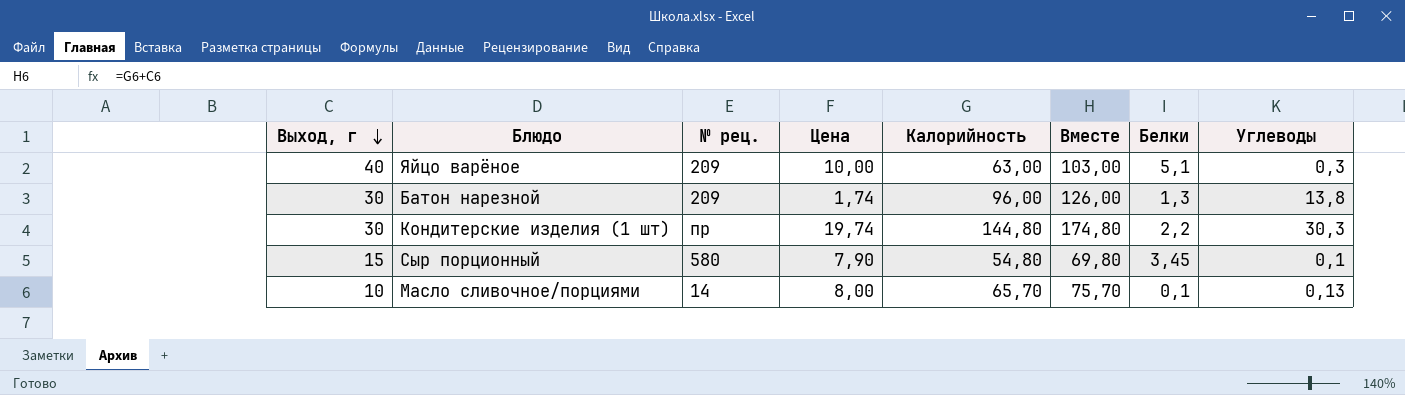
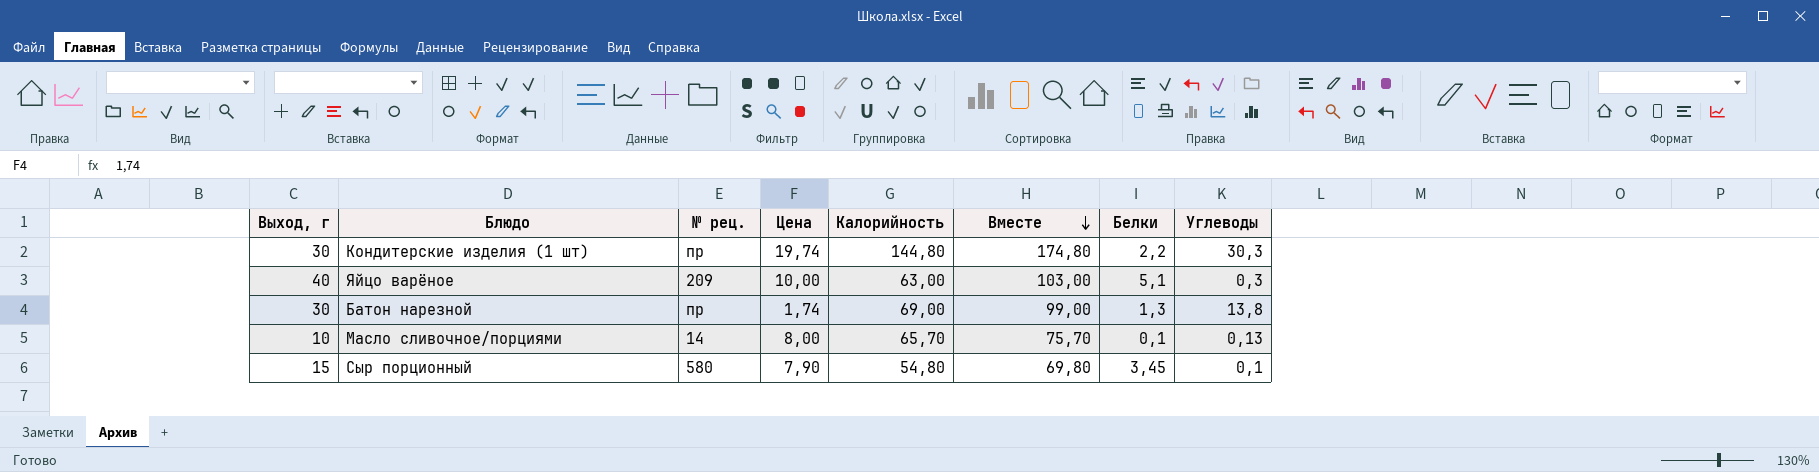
row order: Выход, г descending -> Вместе descending
Батон нарезной | № рец.: 209 -> пр
Батон нарезной | Калорийность: 96,00 -> 69,00
Батон нарезной | Вместе: 126,00 -> 99,00

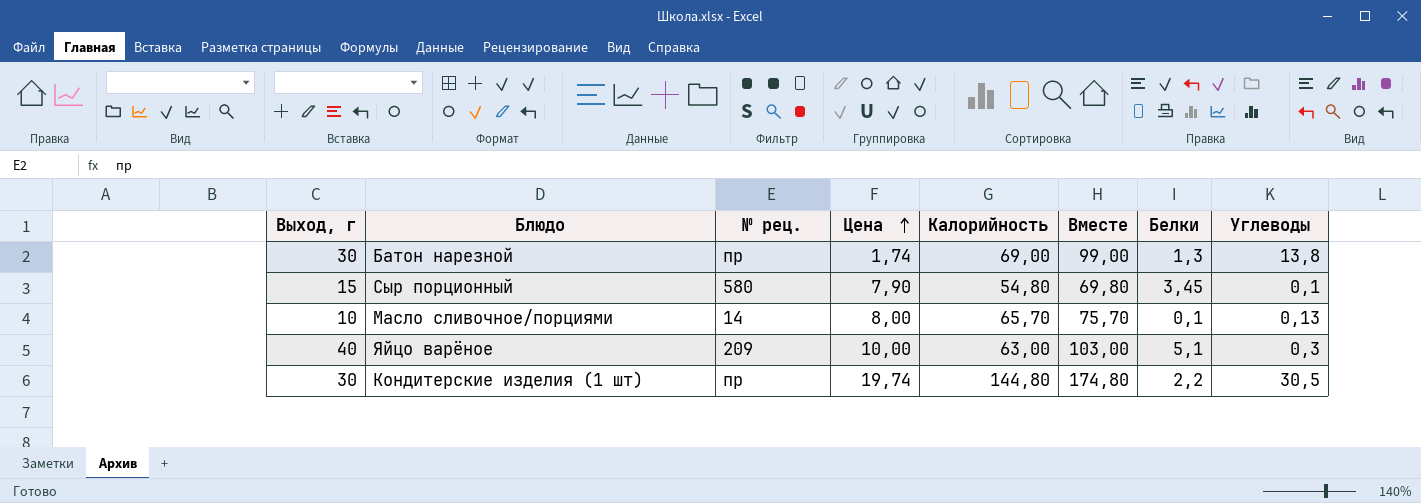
row order: Вместе descending -> Цена ascending
Кондитерские изделия (1 шт) | Углеводы: 30,3 -> 30,5

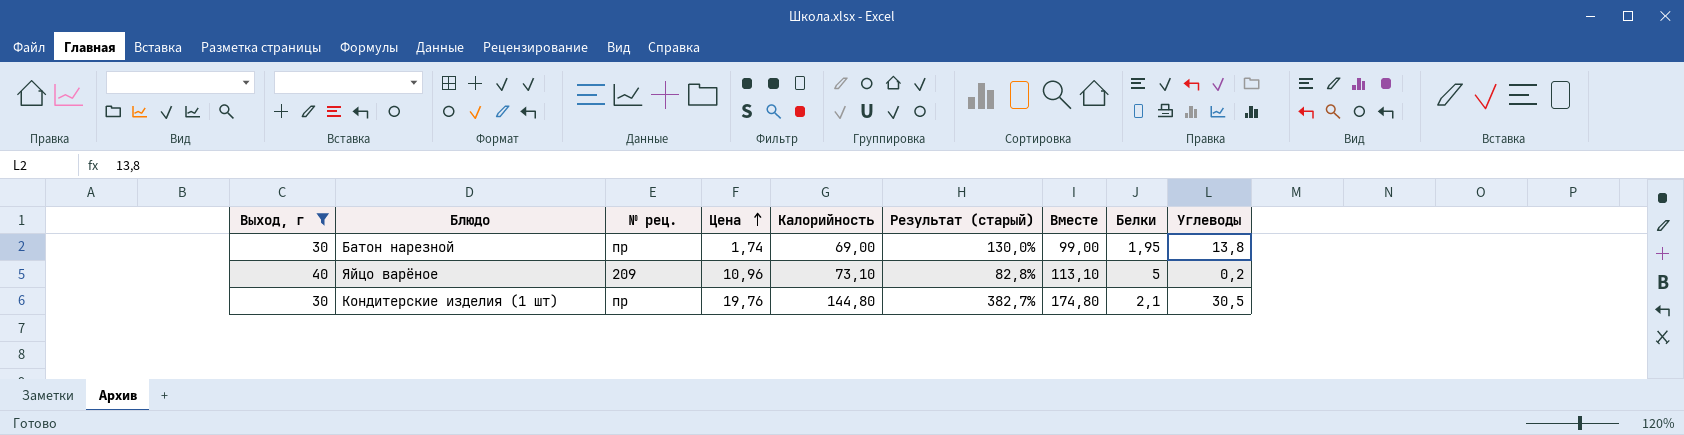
filter: none -> Выход, г >= 30
column Результат (старый) | formula: none -> ([Калорийность] - [Выход, г]) / [Выход, г]
Батон нарезной | Белки: 1,3 -> 1,95
Яйцо варёное | Цена: 10,00 -> 10,96
Яйцо варёное | Калорийность: 63,00 -> 73,10
Яйцо варёное | Вместе: 103,00 -> 113,10
Яйцо варёное | Белки: 5,1 -> 5
Яйцо варёное | Углеводы: 0,3 -> 0,2
Кондитерские изделия (1 шт) | Цена: 19,74 -> 19,76
Кондитерские изделия (1 шт) | Белки: 2,2 -> 2,1

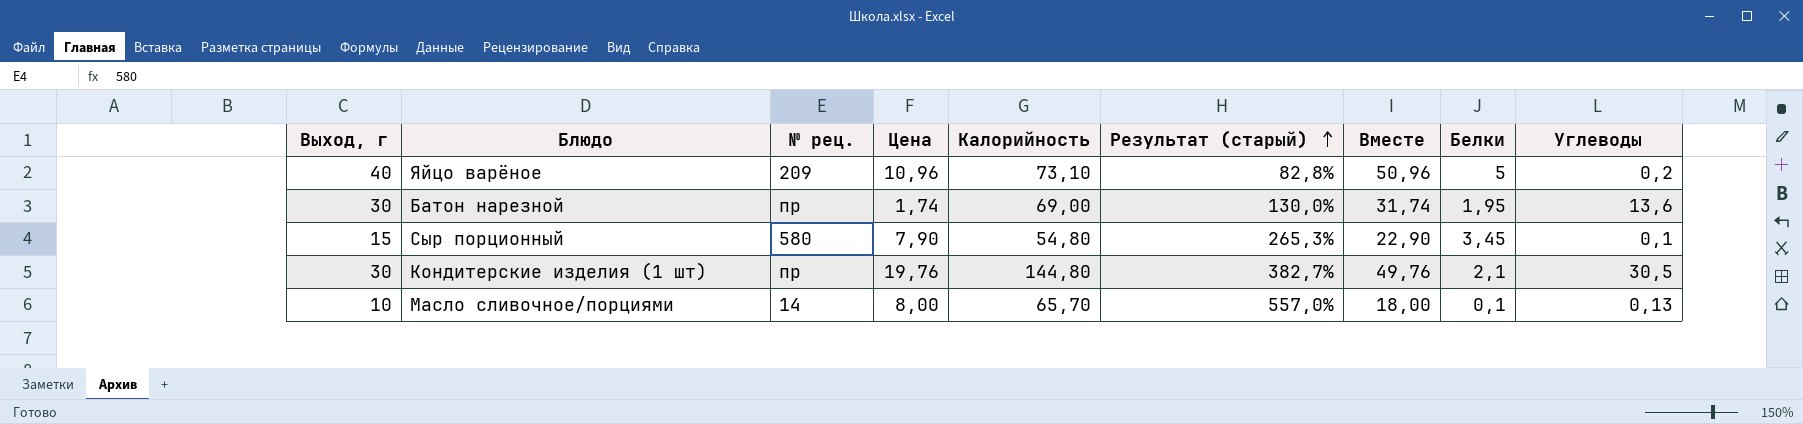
filter: Выход, г >= 30 -> none
row order: Цена ascending -> Результат (старый) ascending
column Вместе | formula: [Выход, г] + [Калорийность] -> [Выход, г] + [Цена]
Батон нарезной | Углеводы: 13,8 -> 13,6

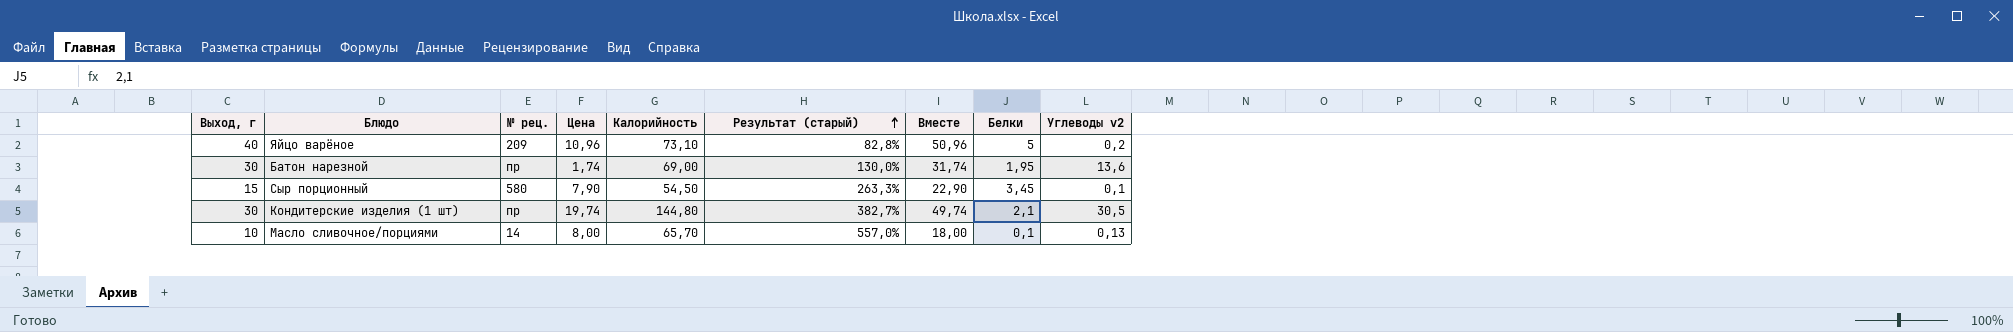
column name: Углеводы -> Углеводы v2
Сыр порционный | Калорийность: 54,80 -> 54,50
Сыр порционный | Результат (старый): 265,3% -> 263,3%
Кондитерские изделия (1 шт) | Цена: 19,76 -> 19,74
Кондитерские изделия (1 шт) | Вместе: 49,76 -> 49,74

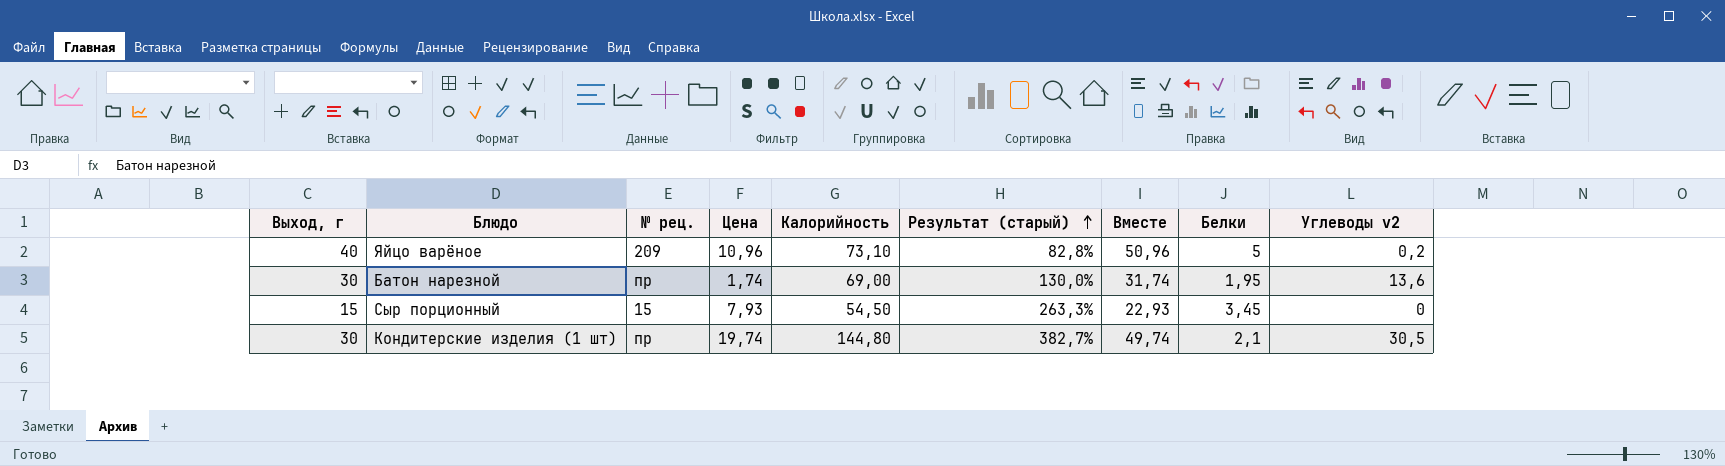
row Масло сливочное/порциями: 10 | 14 | 8,00 | 65,70 | 557,0% | 18,00 | 0,1 | 0,13 -> none
Сыр порционный | № рец.: 580 -> 15
Сыр порционный | Цена: 7,90 -> 7,93
Сыр порционный | Вместе: 22,90 -> 22,93
Сыр порционный | Углеводы v2: 0,1 -> 0

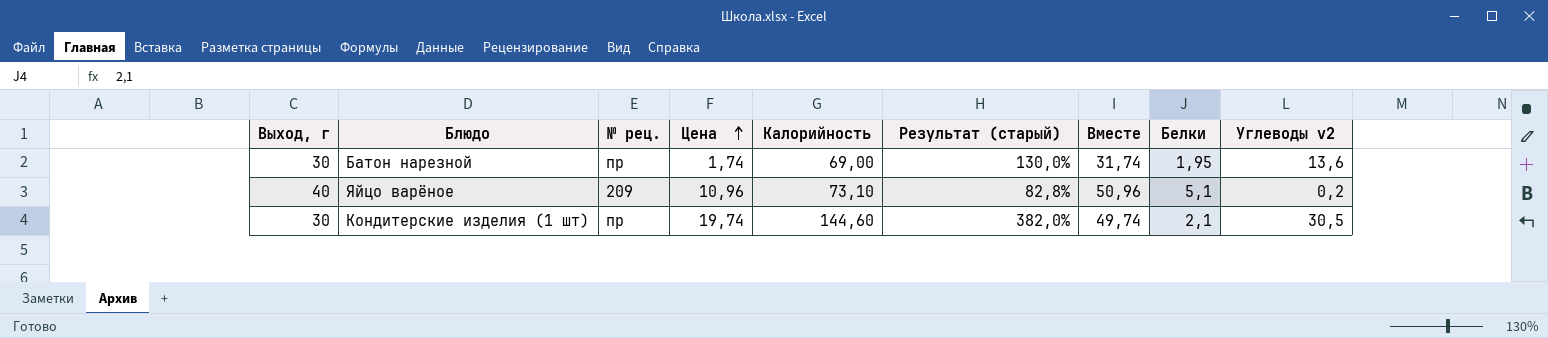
row order: Результат (старый) ascending -> Цена ascending
row Сыр порционный: 15 | 15 | 7,93 | 54,50 | 263,3% | 22,93 | 3,45 | 0 -> none
Яйцо варёное | Белки: 5 -> 5,1
Кондитерские изделия (1 шт) | Калорийность: 144,80 -> 144,60
Кондитерские изделия (1 шт) | Результат (старый): 382,7% -> 382,0%

